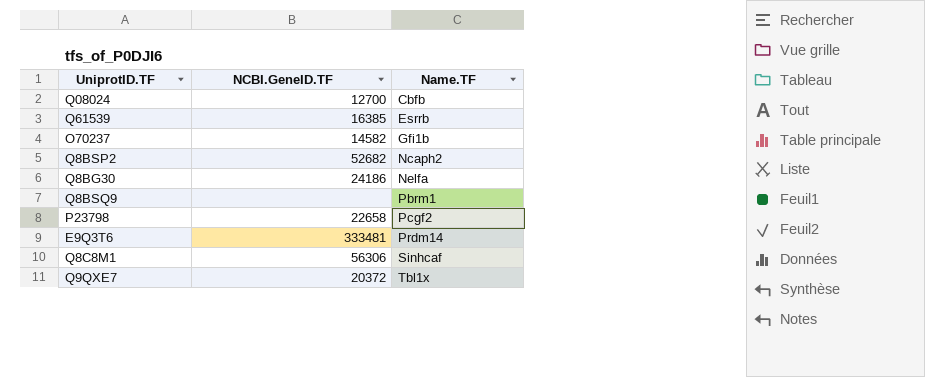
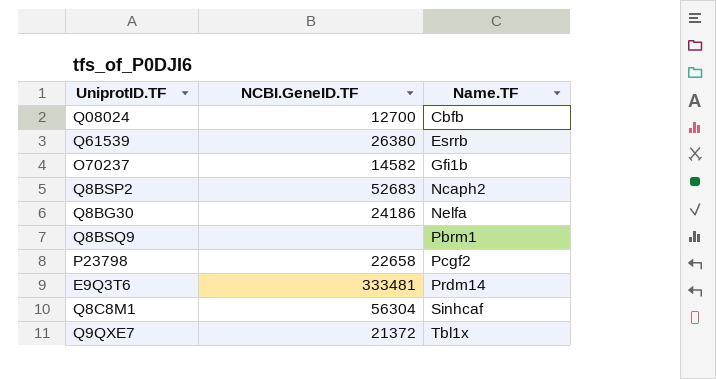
Q61539 | NCBI.GeneID.TF: 16385 -> 26380
Q8BSP2 | NCBI.GeneID.TF: 52682 -> 52683
Q8C8M1 | NCBI.GeneID.TF: 56306 -> 56304
Q9QXE7 | NCBI.GeneID.TF: 20372 -> 21372

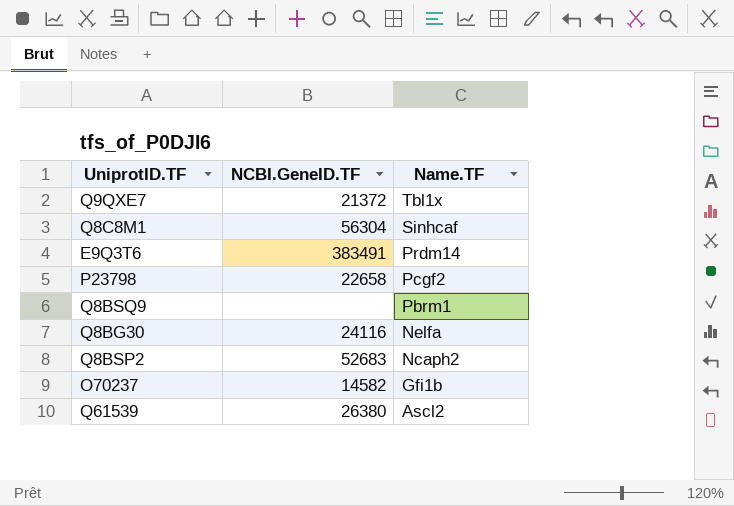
row order: Name.TF ascending -> Name.TF descending
row Q08024: 12700 | Cbfb -> none
E9Q3T6 | NCBI.GeneID.TF: 333481 -> 383491
Q8BG30 | NCBI.GeneID.TF: 24186 -> 24116
Q61539 | Name.TF: Esrrb -> Ascl2

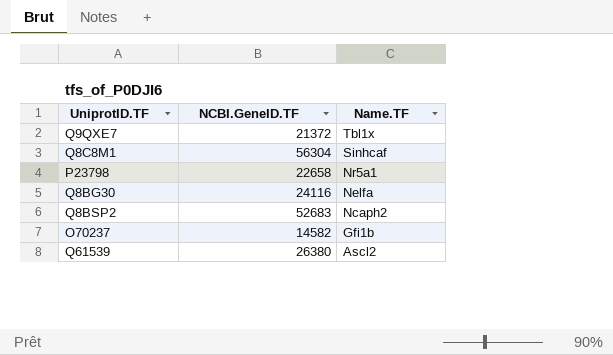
row E9Q3T6: 383491 | Prdm14 -> none
row Q8BSQ9: none | Pbrm1 -> none
P23798 | Name.TF: Pcgf2 -> Nr5a1

